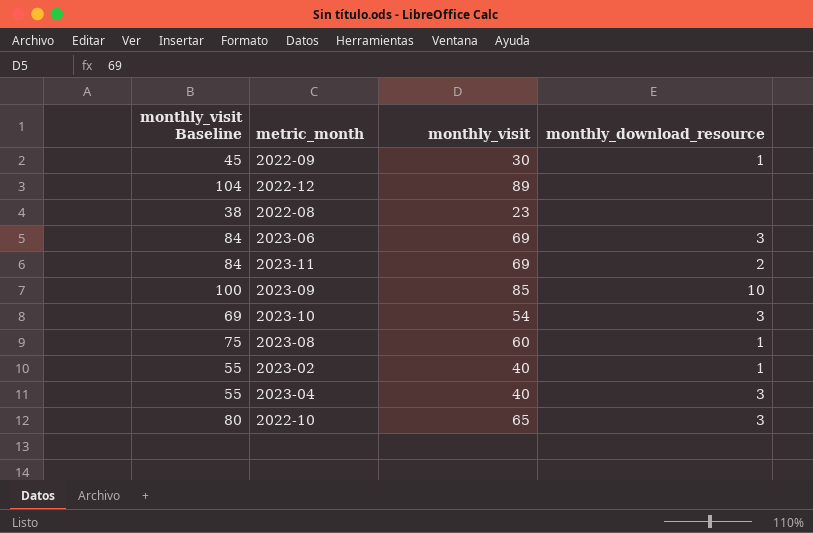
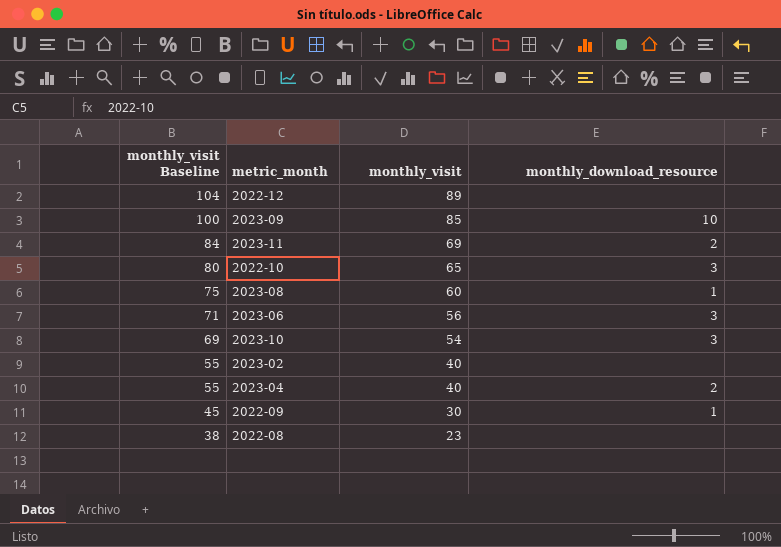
row order: none -> monthly_visit Baseline descending
2023-06 | monthly_visit Baseline: 84 -> 71
2023-06 | monthly_visit: 69 -> 56
2023-02 | monthly_download_resource: 1 -> none
2023-04 | monthly_download_resource: 3 -> 2

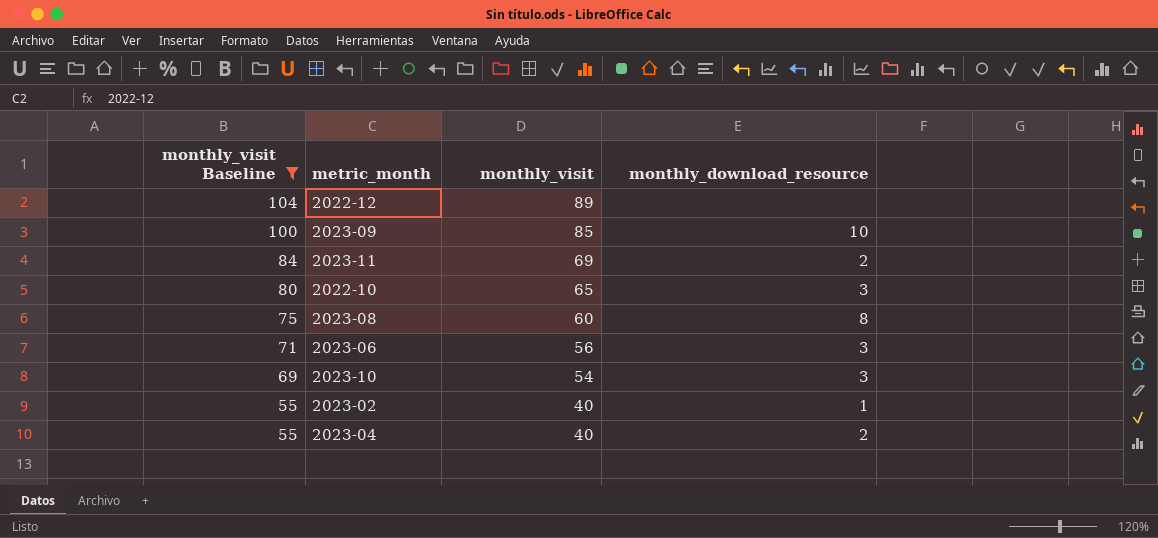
filter: none -> monthly_visit Baseline >= 55
2023-08 | monthly_download_resource: 1 -> 8
2023-02 | monthly_download_resource: none -> 1

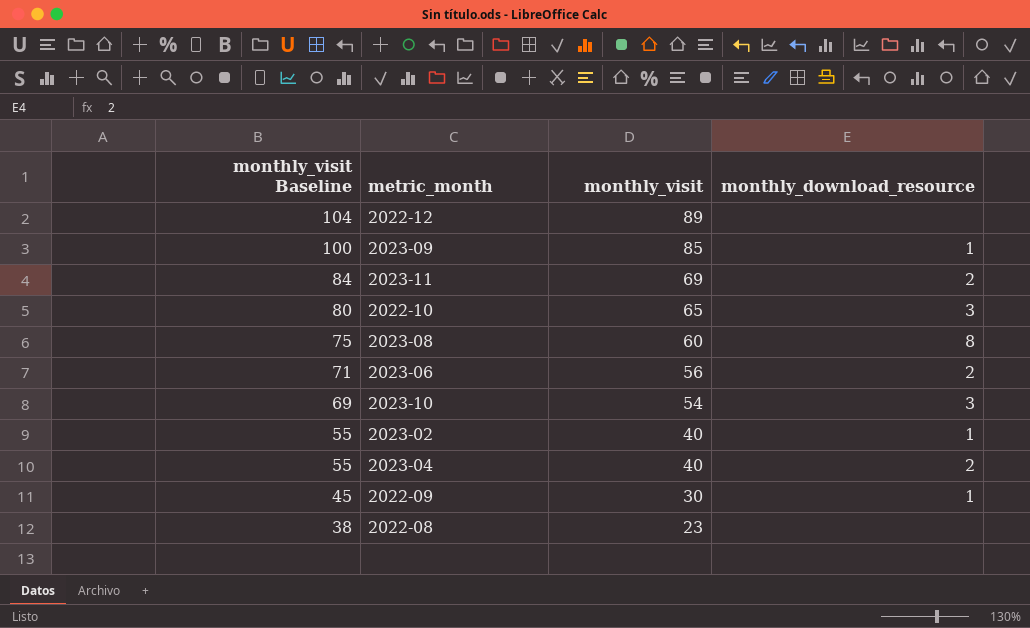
filter: monthly_visit Baseline >= 55 -> none
2023-09 | monthly_download_resource: 10 -> 1
2023-06 | monthly_download_resource: 3 -> 2

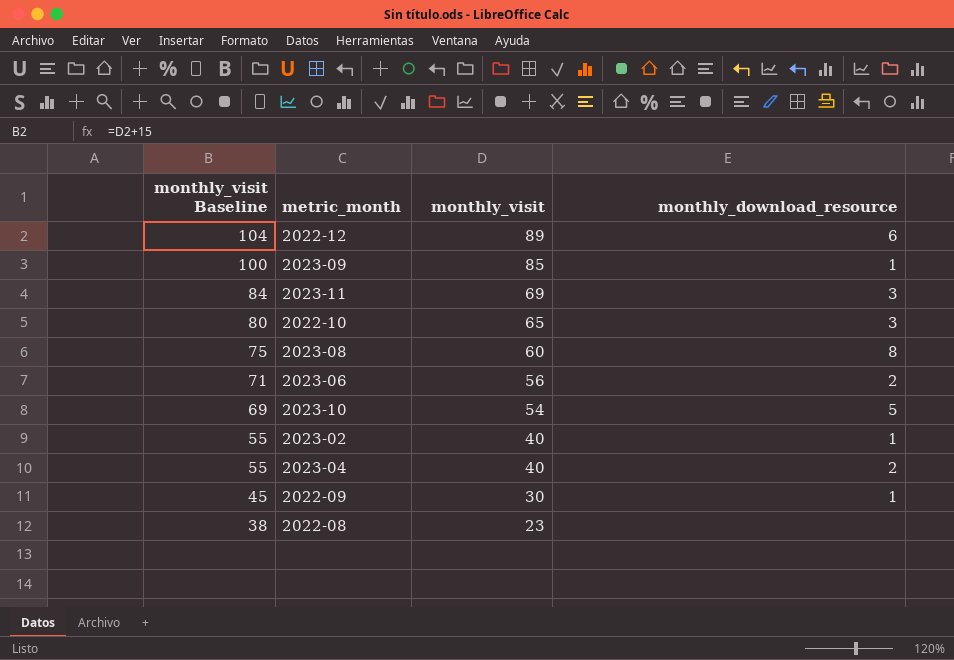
2022-12 | monthly_download_resource: none -> 6
2023-11 | monthly_download_resource: 2 -> 3
2023-10 | monthly_download_resource: 3 -> 5

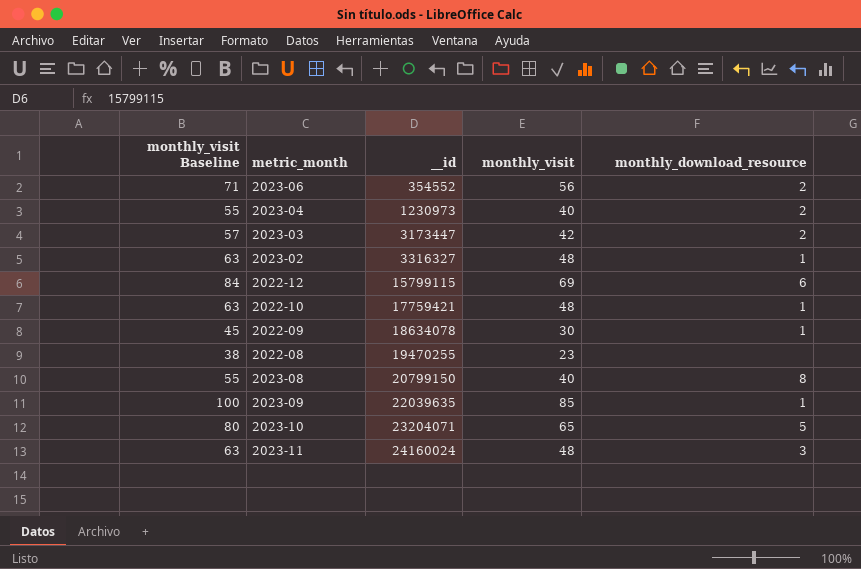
row order: monthly_visit Baseline descending -> __id ascending
column __id | position: none -> 3
row 2023-03: none -> 57 | 3173447 | 42 | 2
2023-02 | monthly_visit Baseline: 55 -> 63
2023-02 | monthly_visit: 40 -> 48
2022-12 | monthly_visit Baseline: 104 -> 84
2022-12 | monthly_visit: 89 -> 69
2022-10 | monthly_visit Baseline: 80 -> 63
2022-10 | monthly_visit: 65 -> 48
2022-10 | monthly_download_resource: 3 -> 1
2023-08 | monthly_visit Baseline: 75 -> 55
2023-08 | monthly_visit: 60 -> 40
2023-10 | monthly_visit Baseline: 69 -> 80
2023-10 | monthly_visit: 54 -> 65
2023-11 | monthly_visit Baseline: 84 -> 63
2023-11 | monthly_visit: 69 -> 48

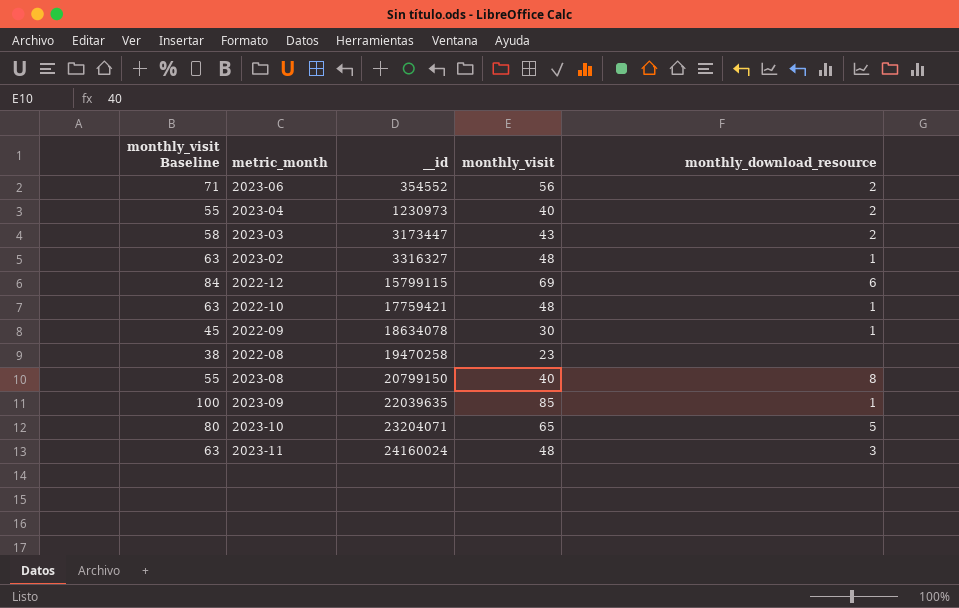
2023-03 | monthly_visit Baseline: 57 -> 58
2023-03 | monthly_visit: 42 -> 43
2022-08 | __id: 19470255 -> 19470258

